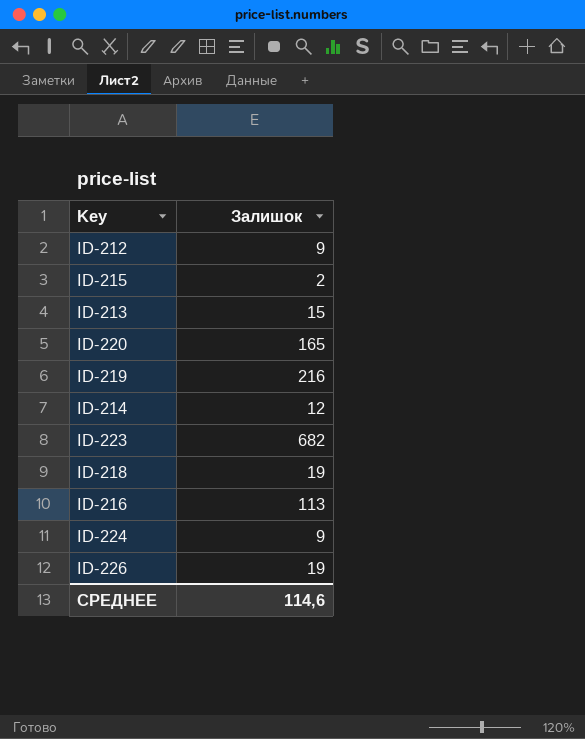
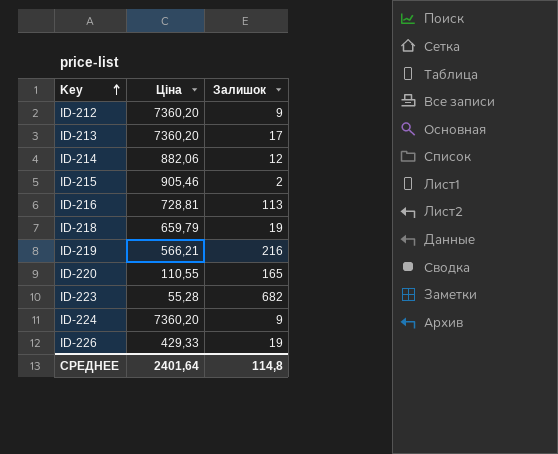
row order: none -> Key ascending
column Ціна | position: none -> 2
ID-213 | Залишок: 15 -> 17
СРЕДНЕЕ | Залишок: 114,6 -> 114,8

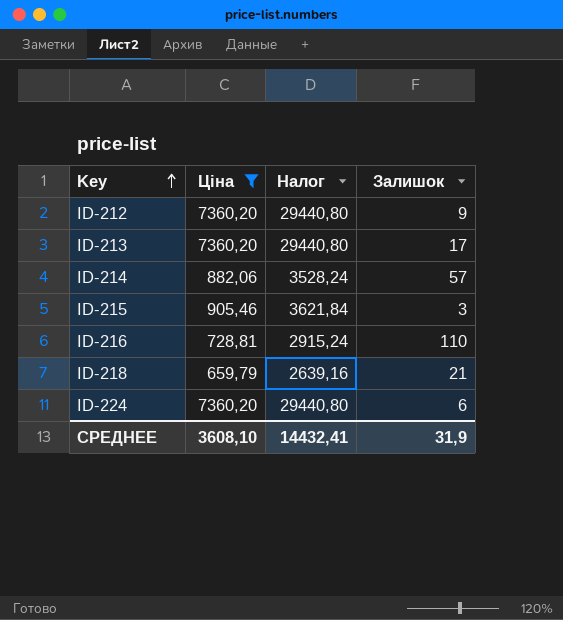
filter: none -> Ціна >= 659,79
column Налог | formula: none -> [Ціна] * 4
ID-214 | Залишок: 12 -> 57
ID-215 | Залишок: 2 -> 3
ID-216 | Залишок: 113 -> 110
ID-218 | Залишок: 19 -> 21
ID-224 | Залишок: 9 -> 6
СРЕДНЕЕ | Ціна: 2401,64 -> 3608,10
СРЕДНЕЕ | Залишок: 114,8 -> 31,9

